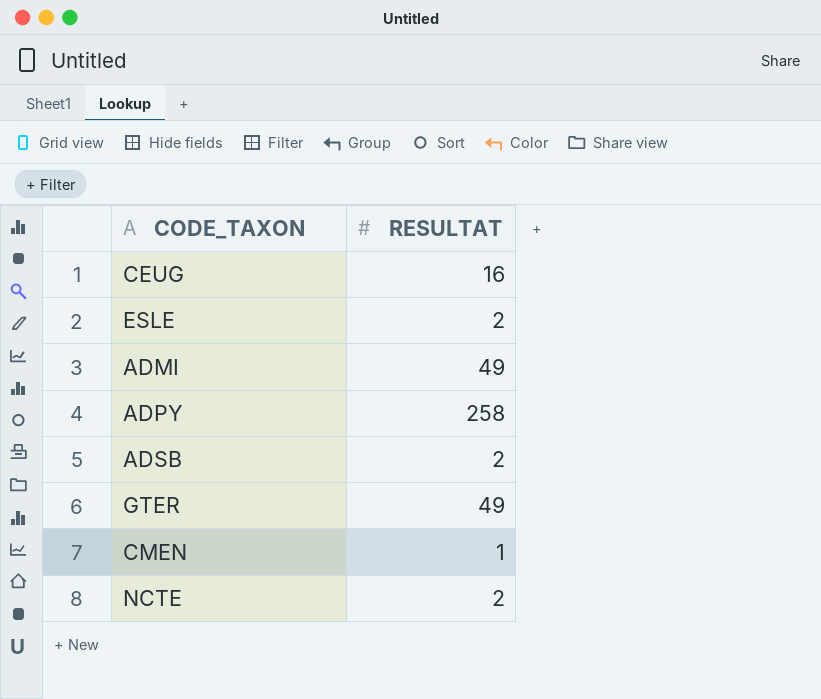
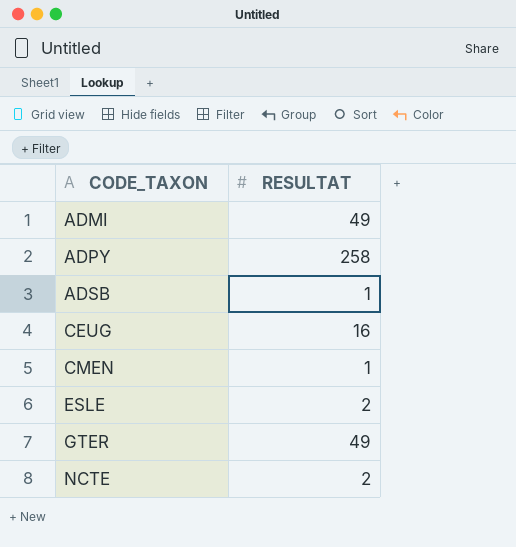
row order: none -> CODE_TAXON ascending
ADSB | RESULTAT: 2 -> 1

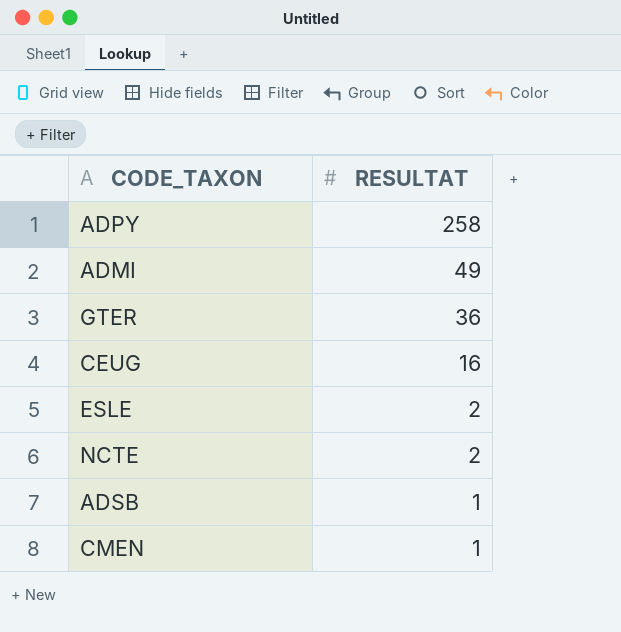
row order: CODE_TAXON ascending -> RESULTAT descending
GTER | RESULTAT: 49 -> 36

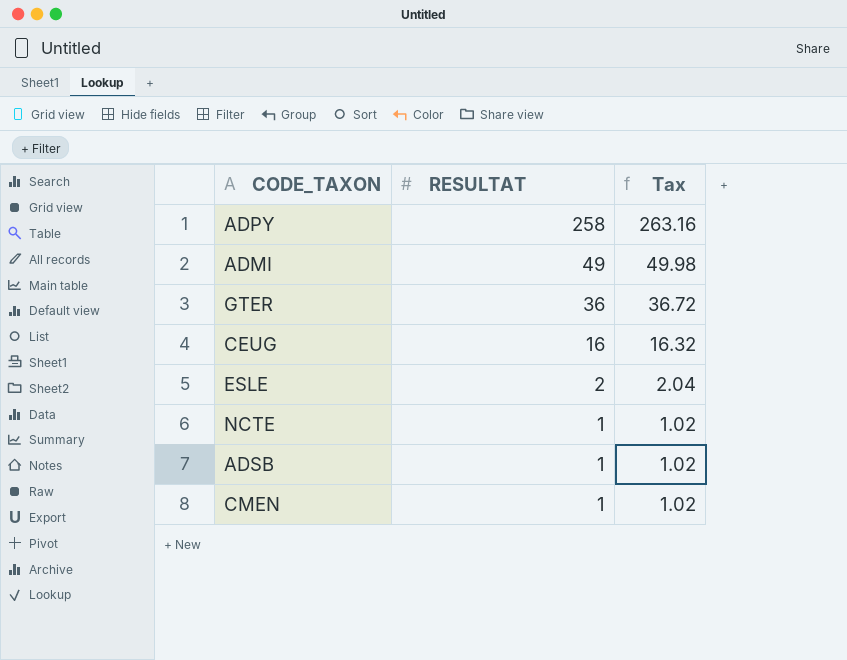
column Tax | formula: none -> [RESULTAT] * 1.02
NCTE | RESULTAT: 2 -> 1

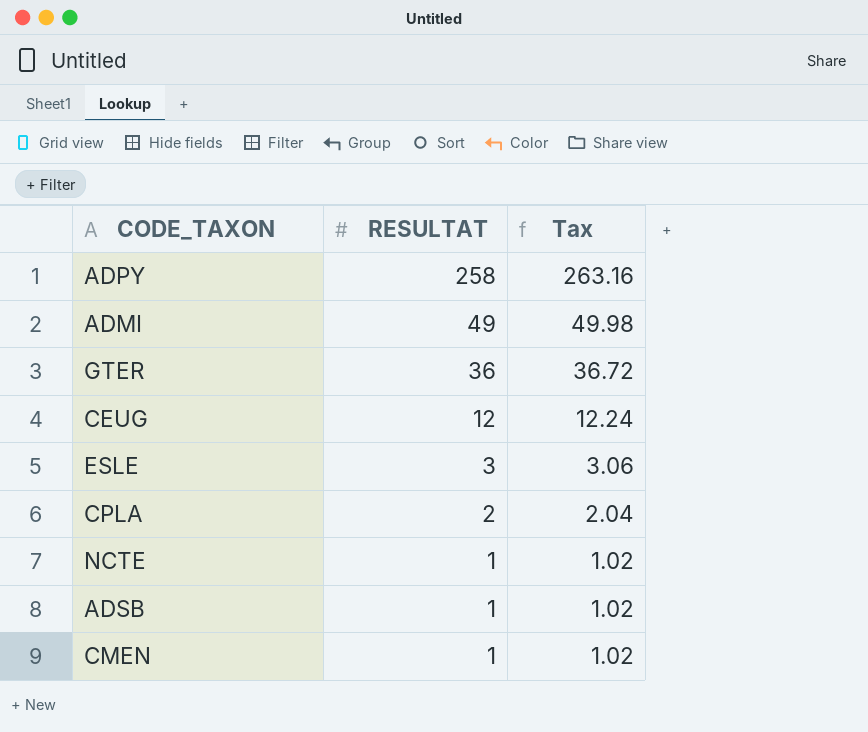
CEUG | RESULTAT: 16 -> 12
CEUG | Tax: 16.32 -> 12.24
ESLE | RESULTAT: 2 -> 3
ESLE | Tax: 2.04 -> 3.06
row CPLA: none -> 2 | 2.04

